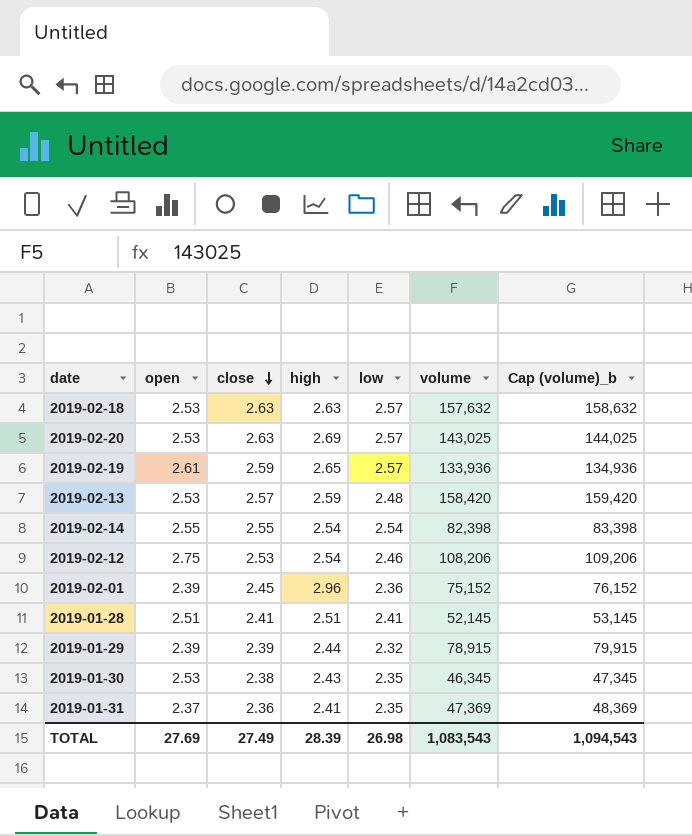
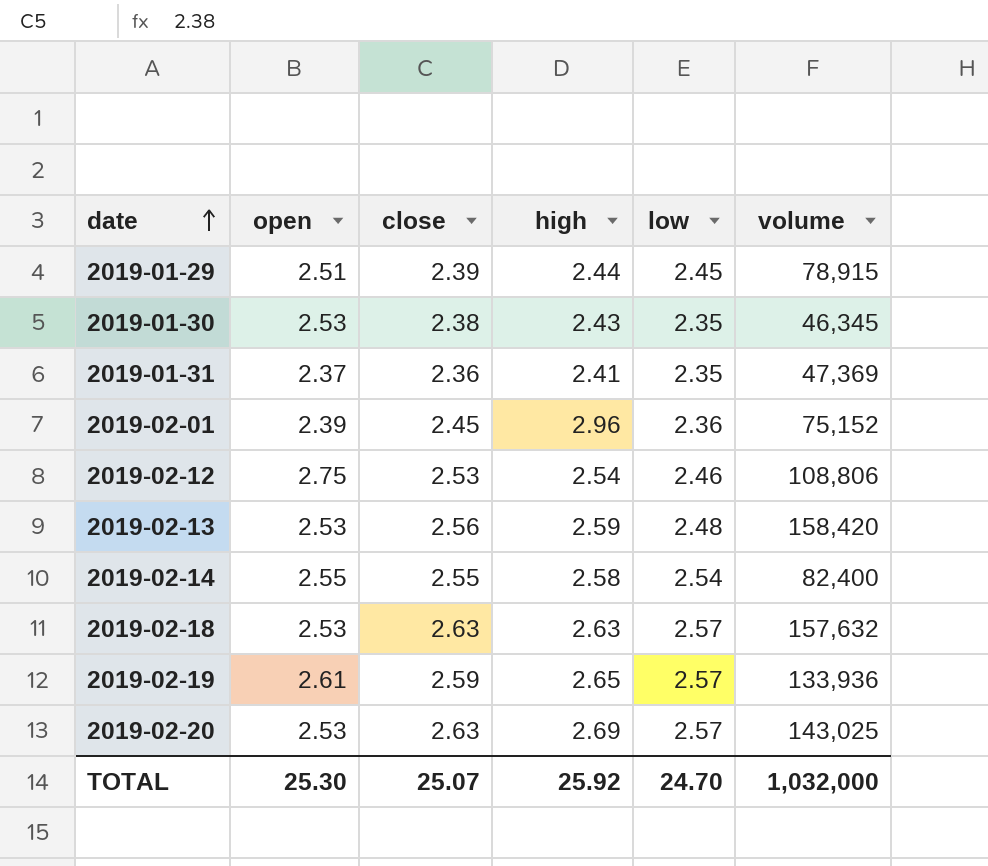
row order: close descending -> date ascending
column Cap (volume)_b | formula: [volume] + 1000 -> none
row 2019-01-28: 2.51 | 2.41 | 2.51 | 2.41 | 52,145 | 53,145 -> none
2019-01-29 | open: 2.39 -> 2.51
2019-01-29 | low: 2.32 -> 2.45
2019-02-12 | volume: 108,206 -> 108,806
2019-02-13 | close: 2.57 -> 2.56
2019-02-14 | high: 2.54 -> 2.58
2019-02-14 | volume: 82,398 -> 82,400
TOTAL | open: 27.69 -> 25.30
TOTAL | close: 27.49 -> 25.07
TOTAL | high: 28.39 -> 25.92
TOTAL | low: 26.98 -> 24.70
TOTAL | volume: 1,083,543 -> 1,032,000

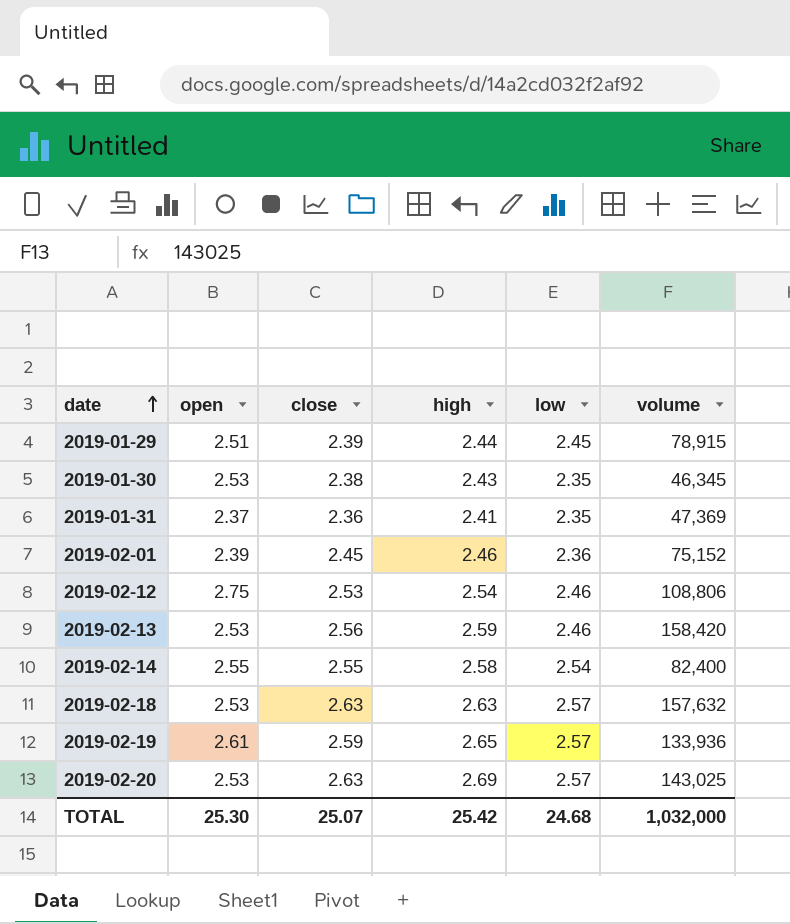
2019-02-01 | high: 2.96 -> 2.46
2019-02-13 | low: 2.48 -> 2.46
TOTAL | high: 25.92 -> 25.42
TOTAL | low: 24.70 -> 24.68

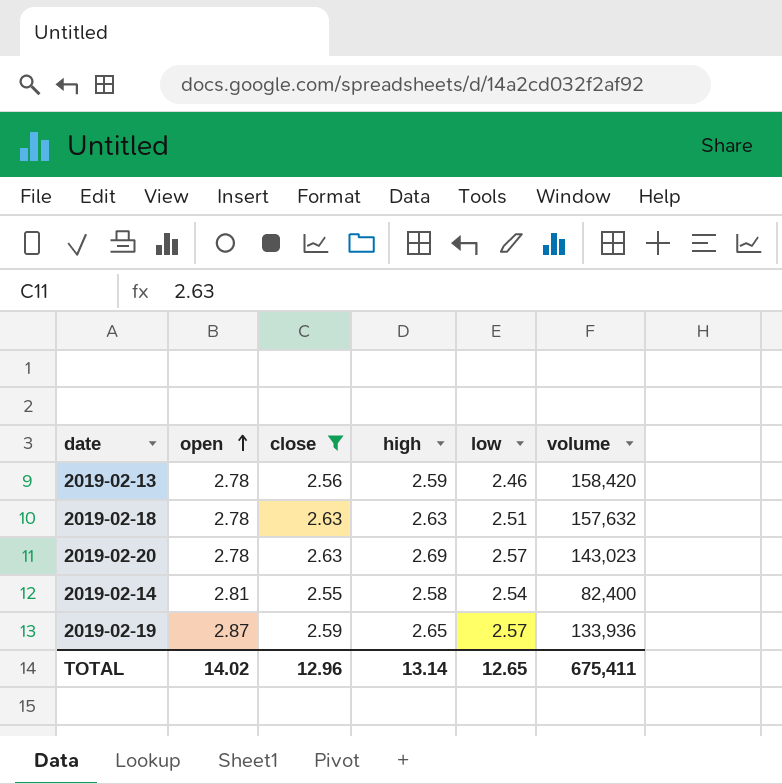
filter: none -> close >= 2.55
row order: date ascending -> open ascending
2019-02-13 | open: 2.53 -> 2.78
2019-02-18 | open: 2.53 -> 2.78
2019-02-18 | low: 2.57 -> 2.51
2019-02-20 | open: 2.53 -> 2.78
2019-02-20 | volume: 143,025 -> 143,023
2019-02-14 | open: 2.55 -> 2.81
2019-02-19 | open: 2.61 -> 2.87
TOTAL | open: 25.30 -> 14.02
TOTAL | close: 25.07 -> 12.96
TOTAL | high: 25.42 -> 13.14
TOTAL | low: 24.68 -> 12.65
TOTAL | volume: 1,032,000 -> 675,411

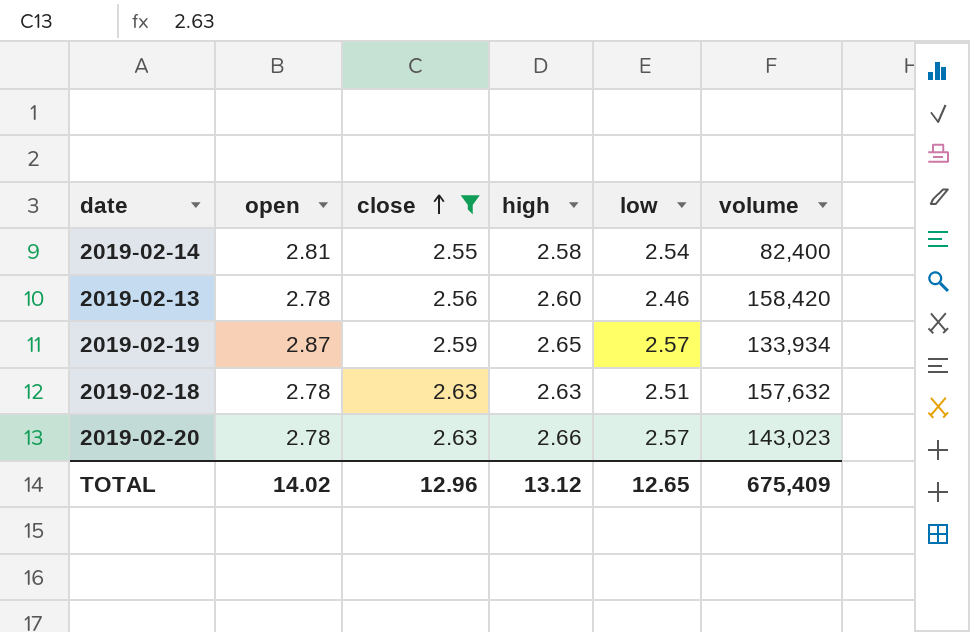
row order: open ascending -> close ascending
2019-02-13 | high: 2.59 -> 2.60
2019-02-19 | volume: 133,936 -> 133,934
2019-02-20 | high: 2.69 -> 2.66
TOTAL | high: 13.14 -> 13.12
TOTAL | volume: 675,411 -> 675,409

